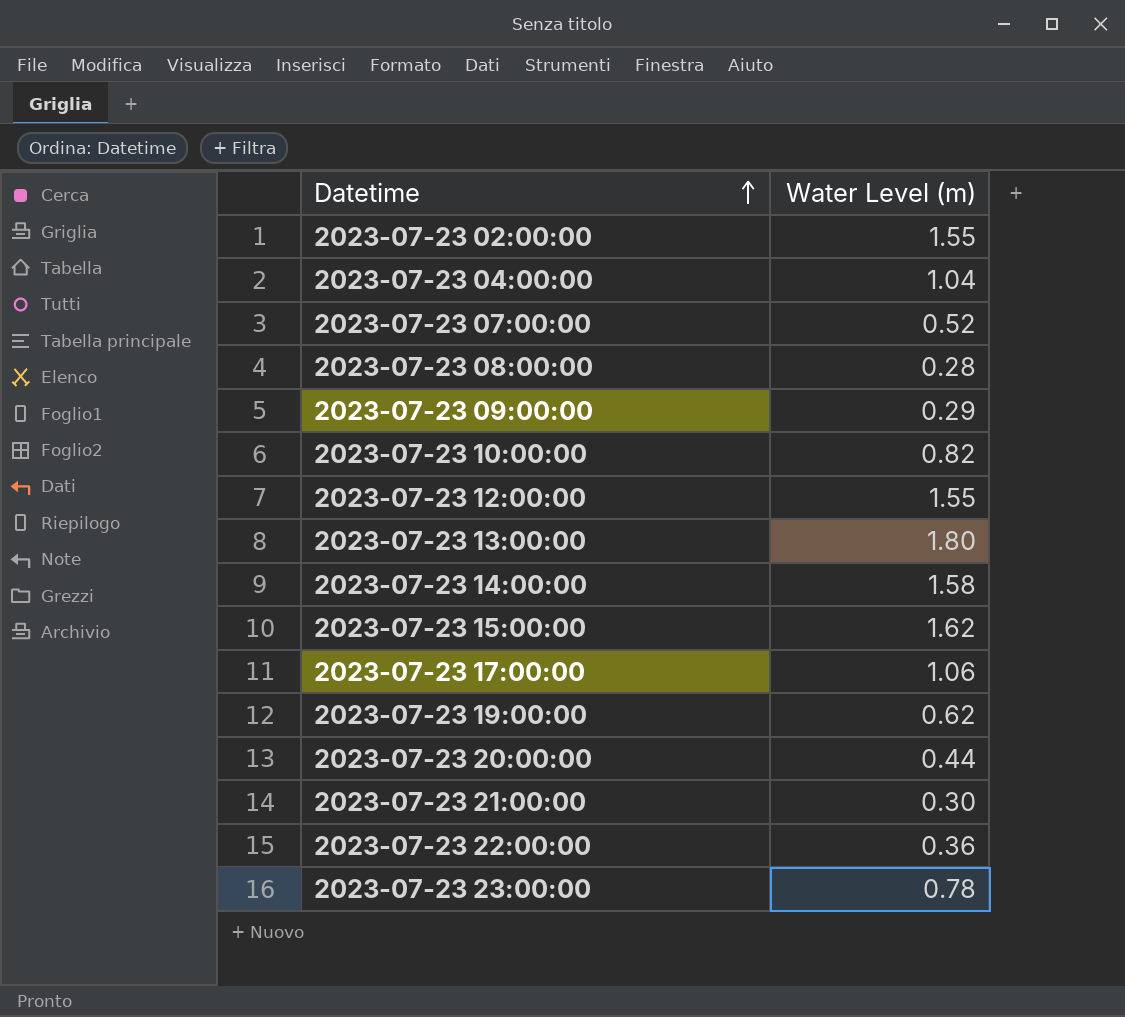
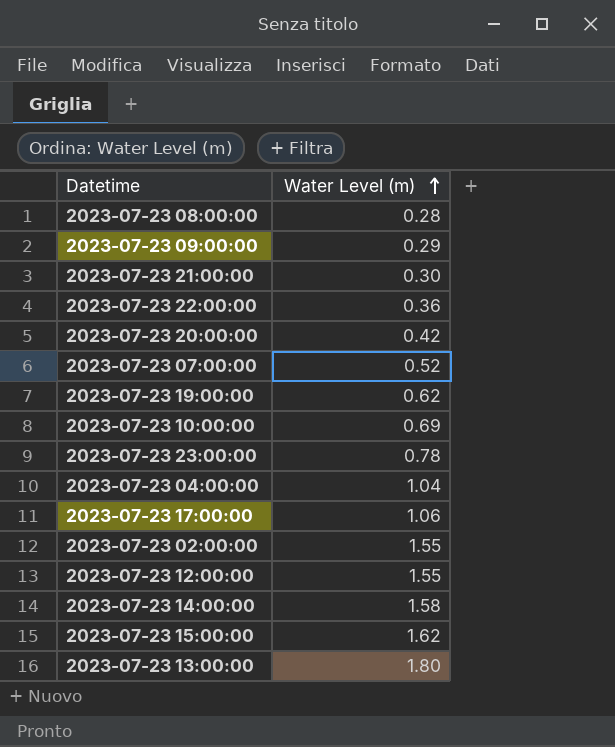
row order: Datetime ascending -> Water Level (m) ascending
2023-07-23 20:00:00 | Water Level (m): 0.44 -> 0.42
2023-07-23 10:00:00 | Water Level (m): 0.82 -> 0.69

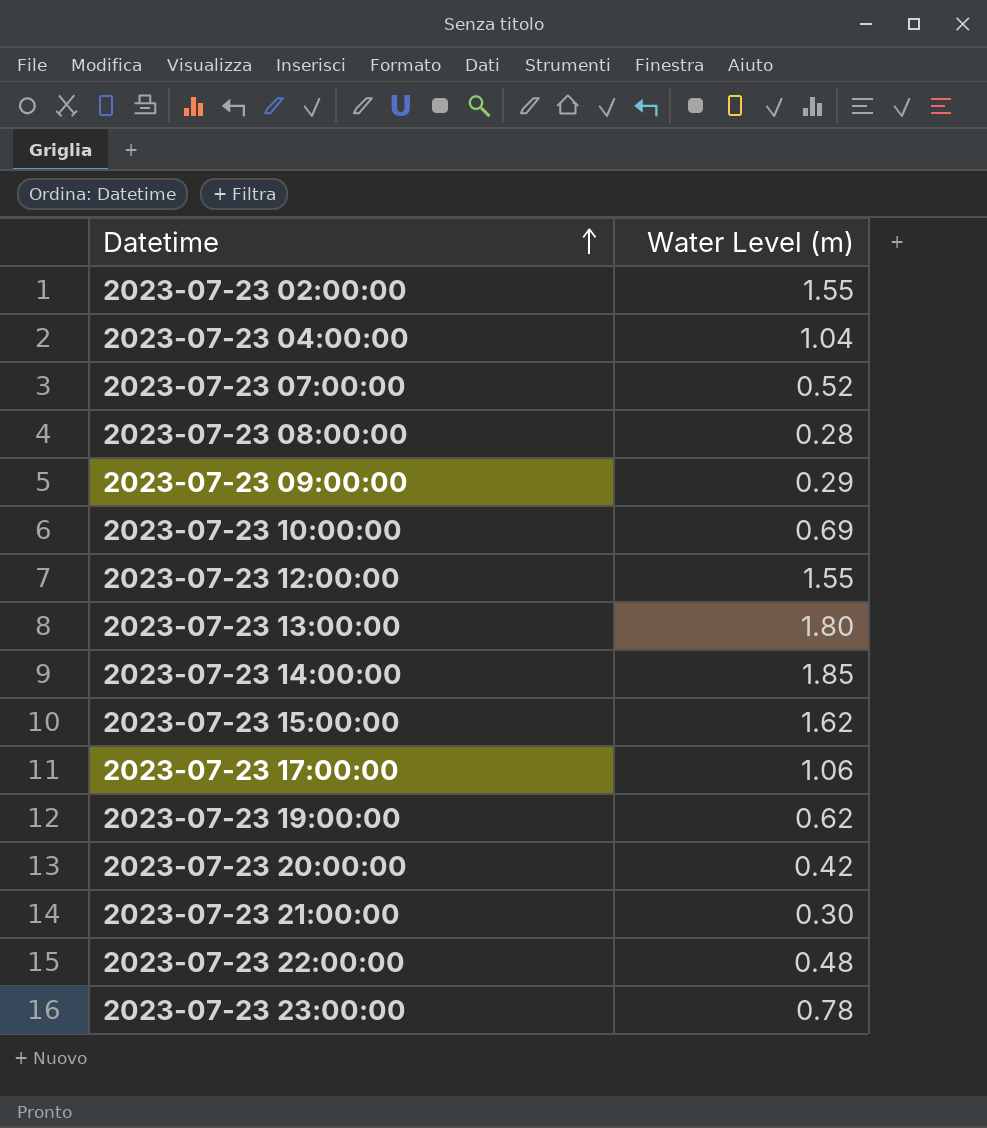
row order: Water Level (m) ascending -> Datetime ascending
2023-07-23 14:00:00 | Water Level (m): 1.58 -> 1.85
2023-07-23 22:00:00 | Water Level (m): 0.36 -> 0.48

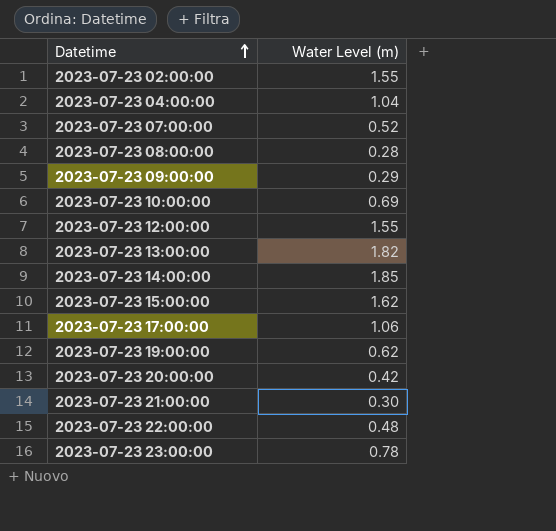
2023-07-23 13:00:00 | Water Level (m): 1.80 -> 1.82

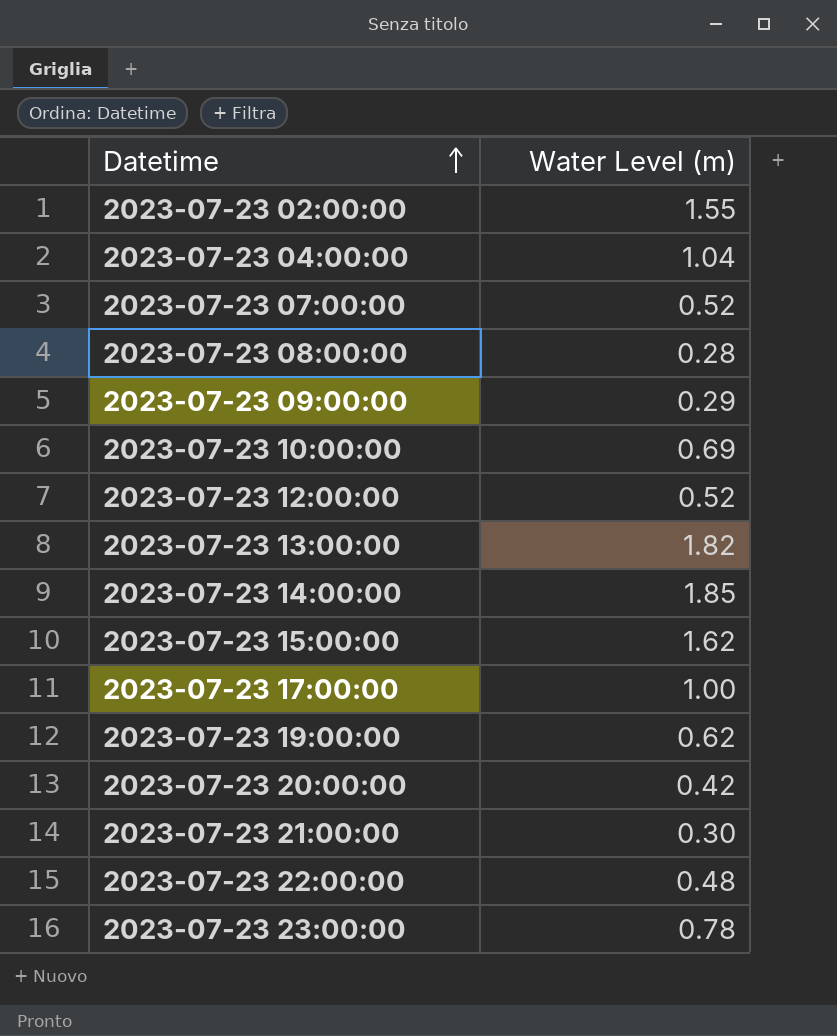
2023-07-23 12:00:00 | Water Level (m): 1.55 -> 0.52
2023-07-23 17:00:00 | Water Level (m): 1.06 -> 1.00

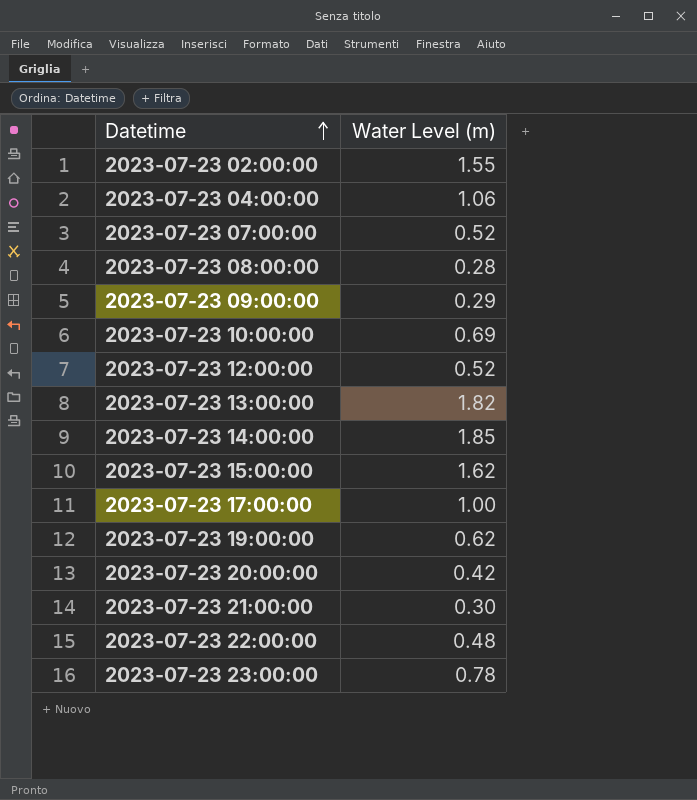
2023-07-23 04:00:00 | Water Level (m): 1.04 -> 1.06

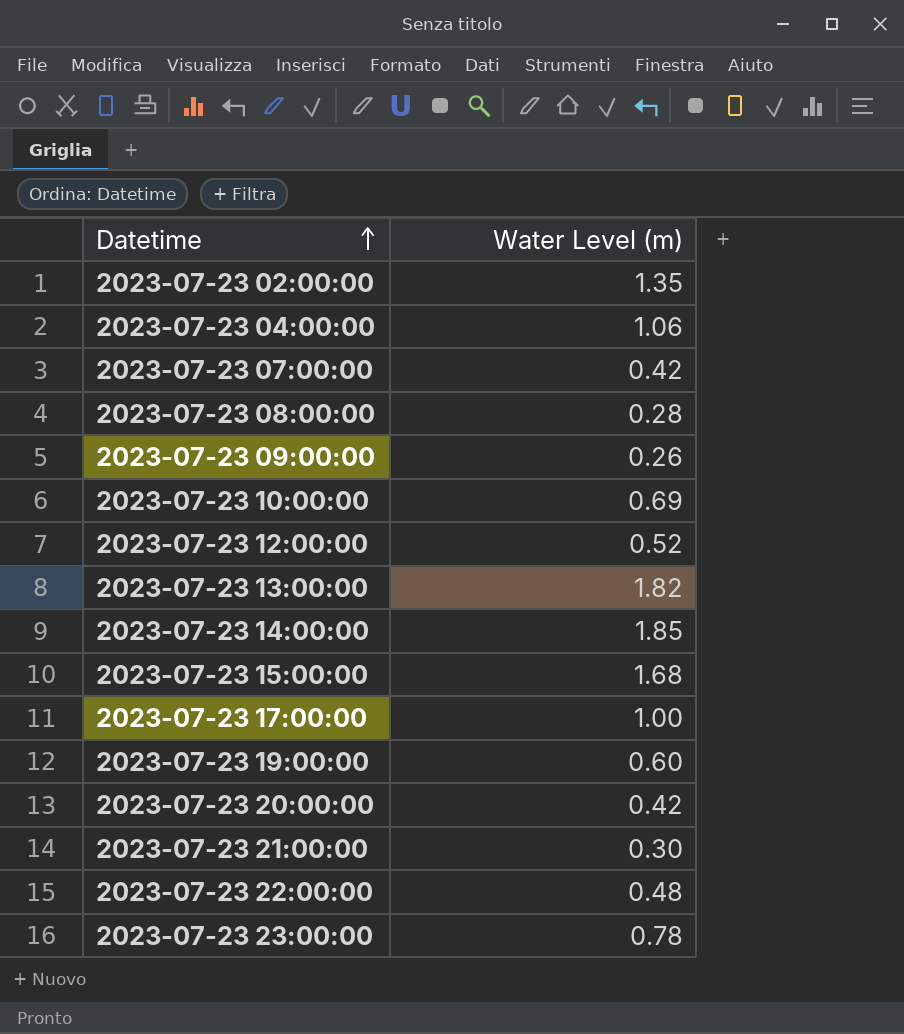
2023-07-23 02:00:00 | Water Level (m): 1.55 -> 1.35
2023-07-23 07:00:00 | Water Level (m): 0.52 -> 0.42
2023-07-23 09:00:00 | Water Level (m): 0.29 -> 0.26
2023-07-23 15:00:00 | Water Level (m): 1.62 -> 1.68
2023-07-23 19:00:00 | Water Level (m): 0.62 -> 0.60

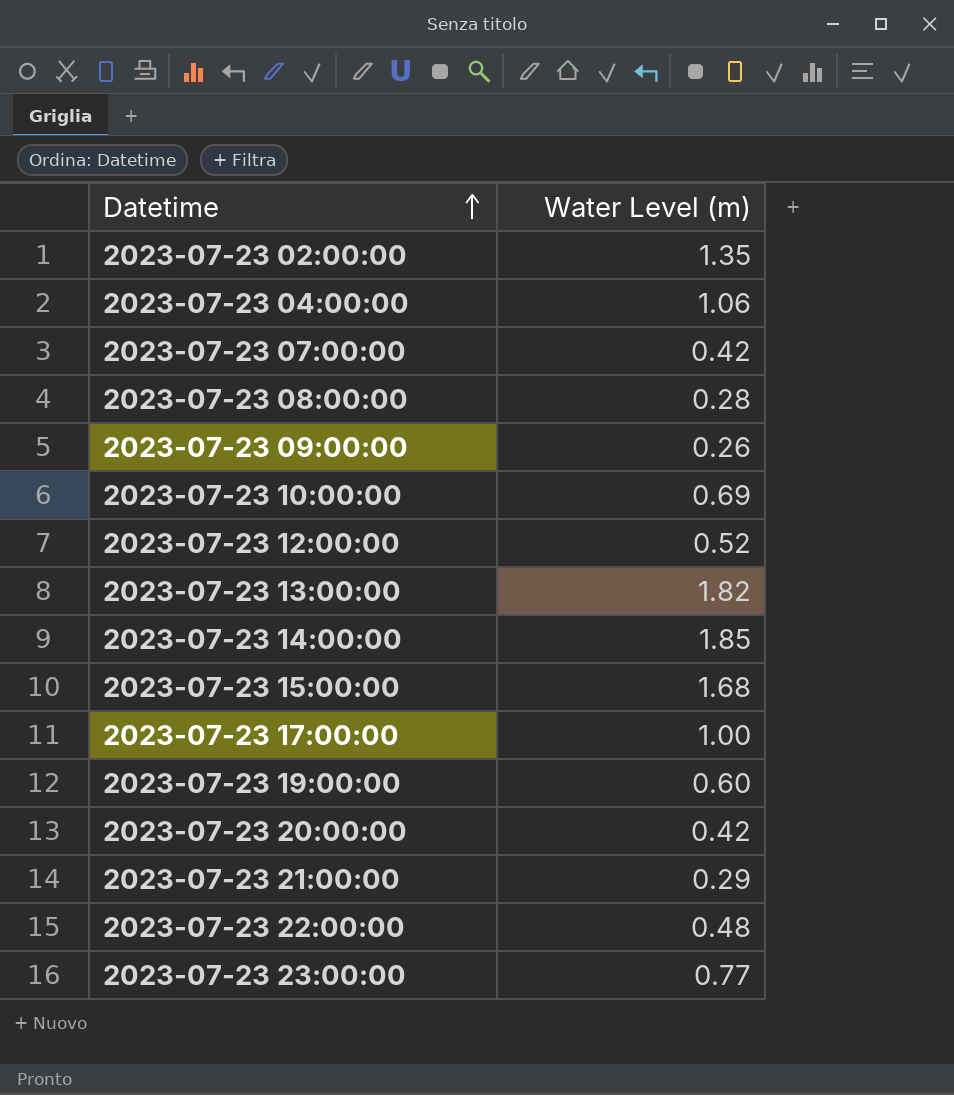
2023-07-23 21:00:00 | Water Level (m): 0.30 -> 0.29
2023-07-23 23:00:00 | Water Level (m): 0.78 -> 0.77

